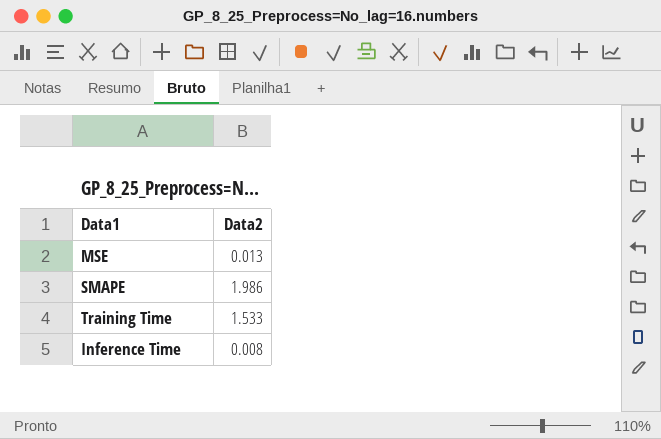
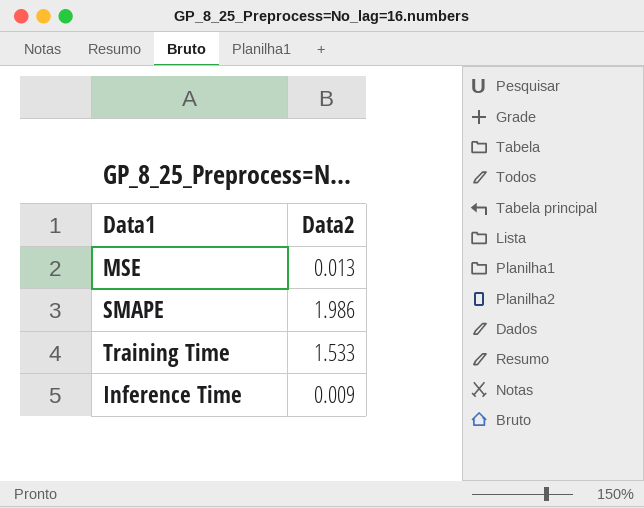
Inference Time | Data2: 0.008 -> 0.009

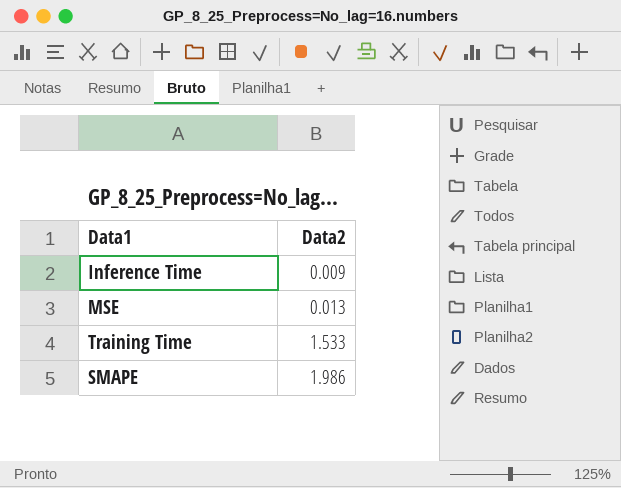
row order: none -> Data2 ascending

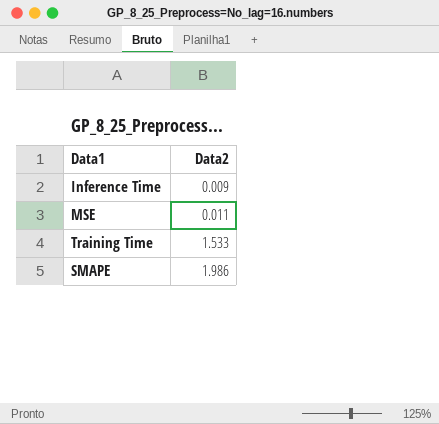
MSE | Data2: 0.013 -> 0.011

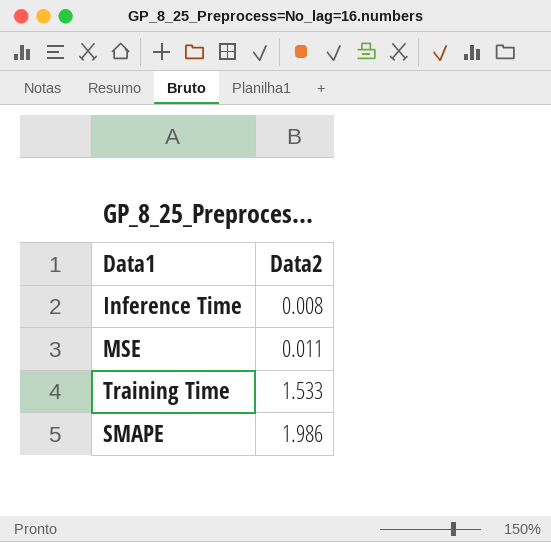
Inference Time | Data2: 0.009 -> 0.008

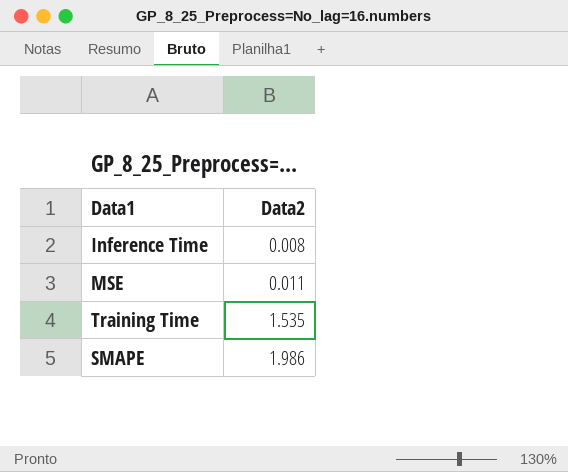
Training Time | Data2: 1.533 -> 1.535

